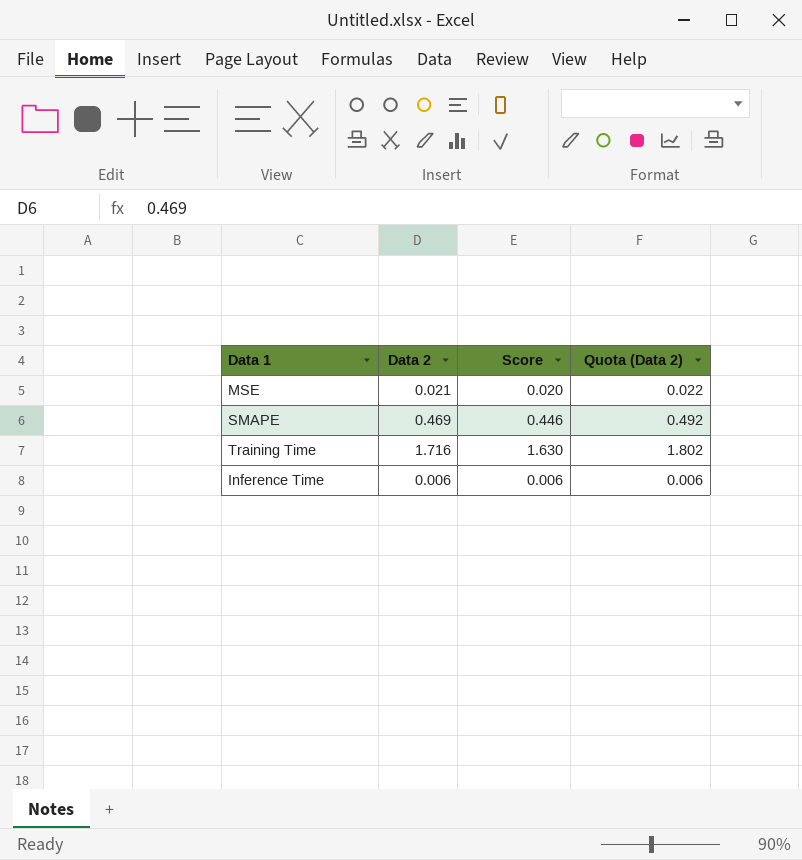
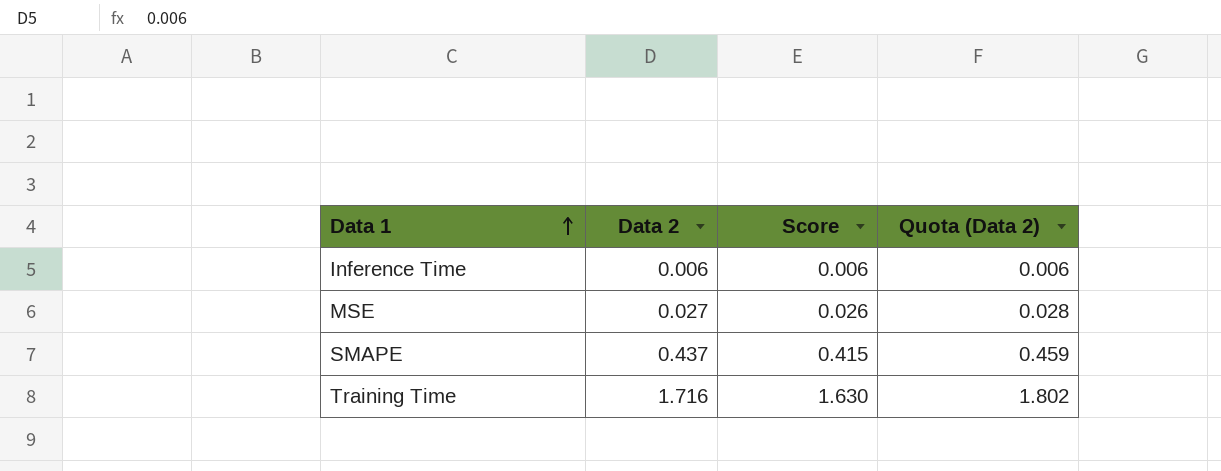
row order: none -> Data 1 ascending
MSE | Data 2: 0.021 -> 0.027
MSE | Score: 0.020 -> 0.026
MSE | Quota (Data 2): 0.022 -> 0.028
SMAPE | Data 2: 0.469 -> 0.437
SMAPE | Score: 0.446 -> 0.415
SMAPE | Quota (Data 2): 0.492 -> 0.459

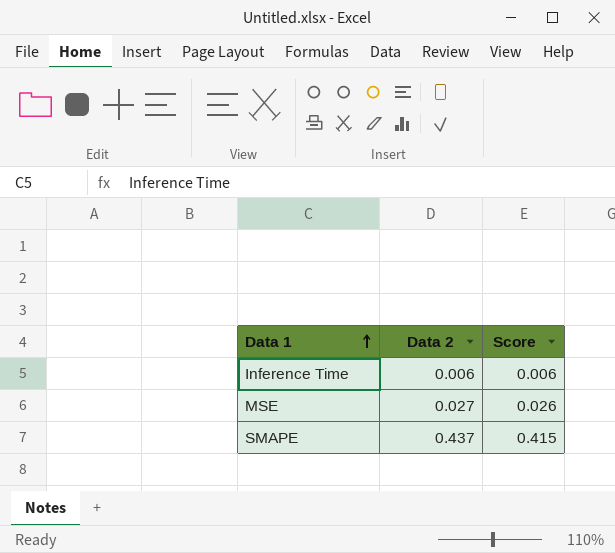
column Quota (Data 2) | formula: [Data 2] * 1.05 -> none
row Training Time: 1.716 | 1.630 | 1.802 -> none

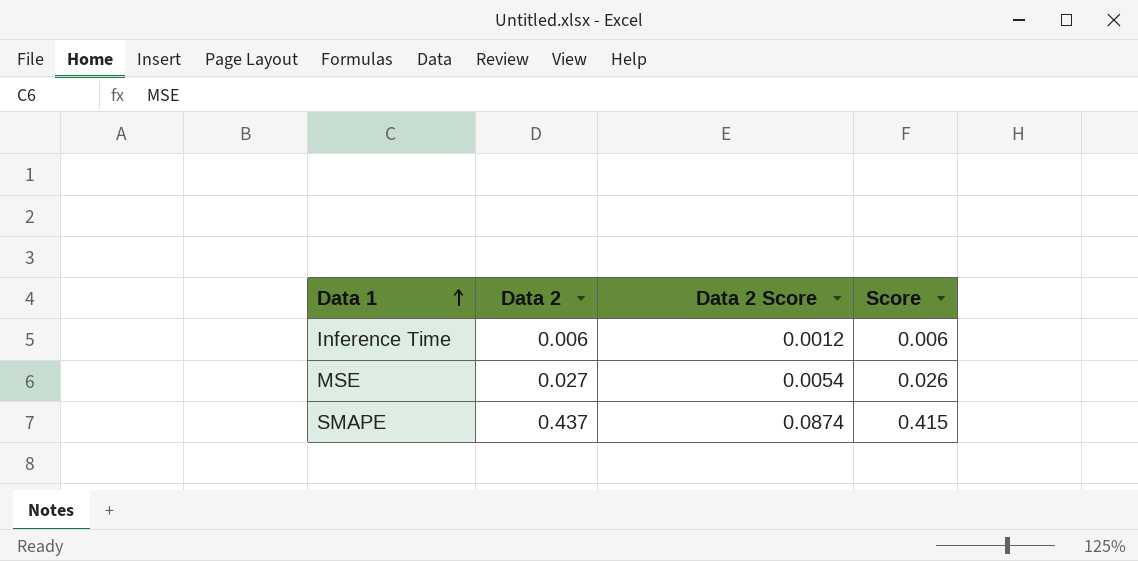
column Data 2 Score | formula: none -> [Data 2] * 0.2

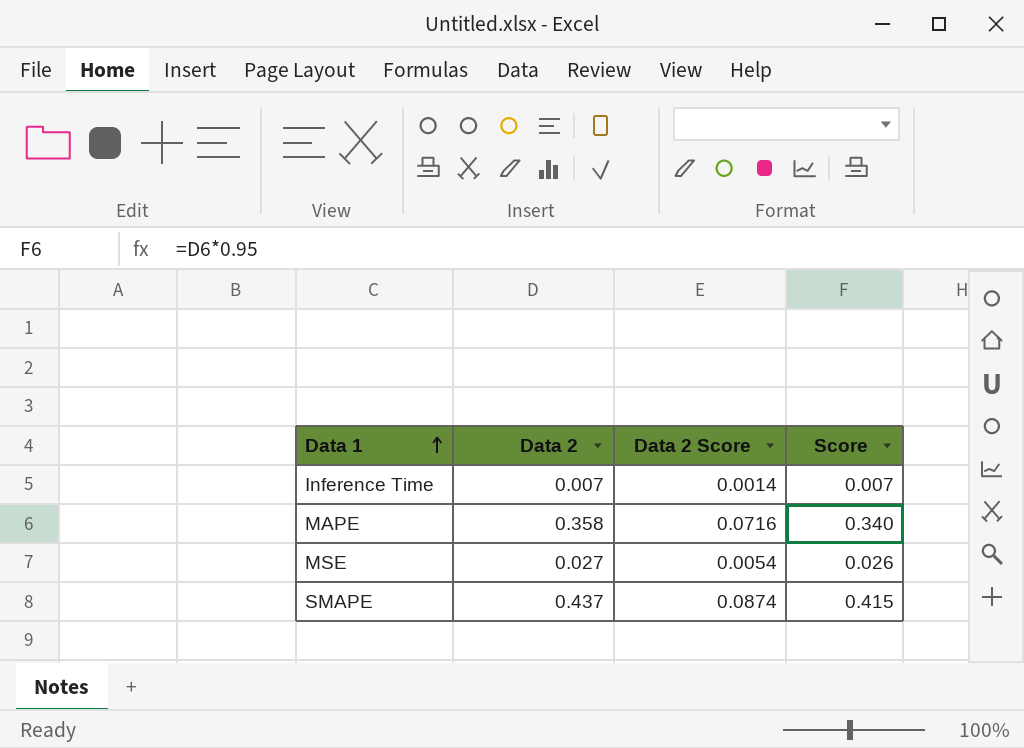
Inference Time | Data 2: 0.006 -> 0.007
Inference Time | Data 2 Score: 0.0012 -> 0.0014
Inference Time | Score: 0.006 -> 0.007
row MAPE: none -> 0.358 | 0.0716 | 0.340

